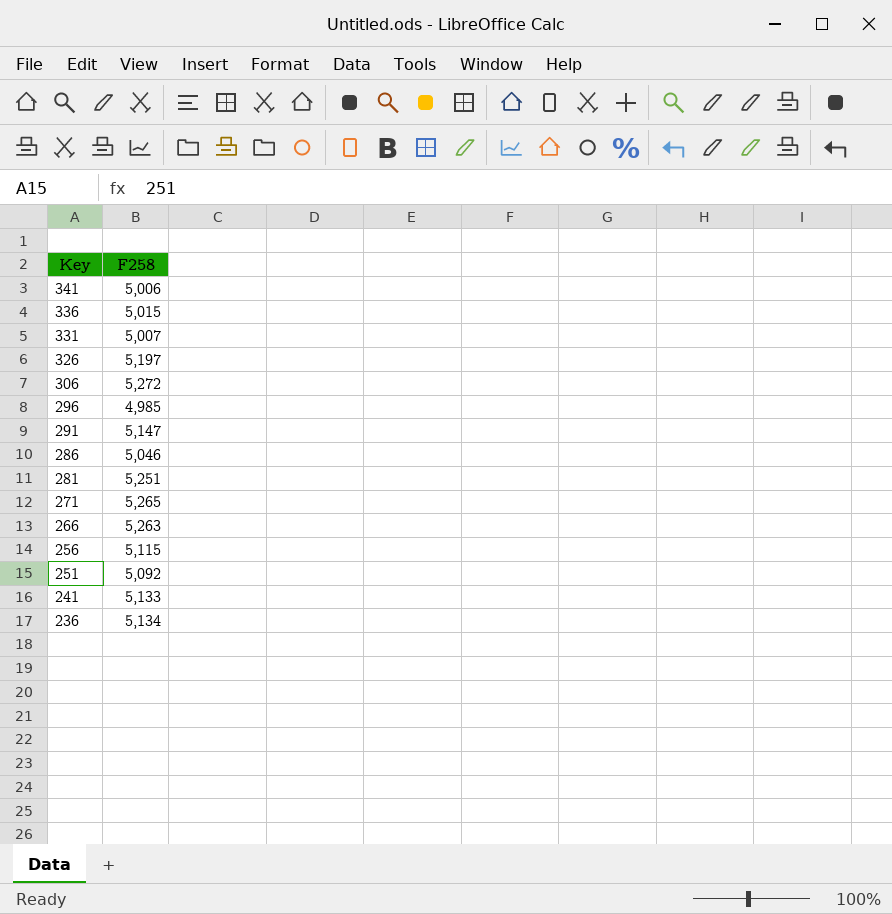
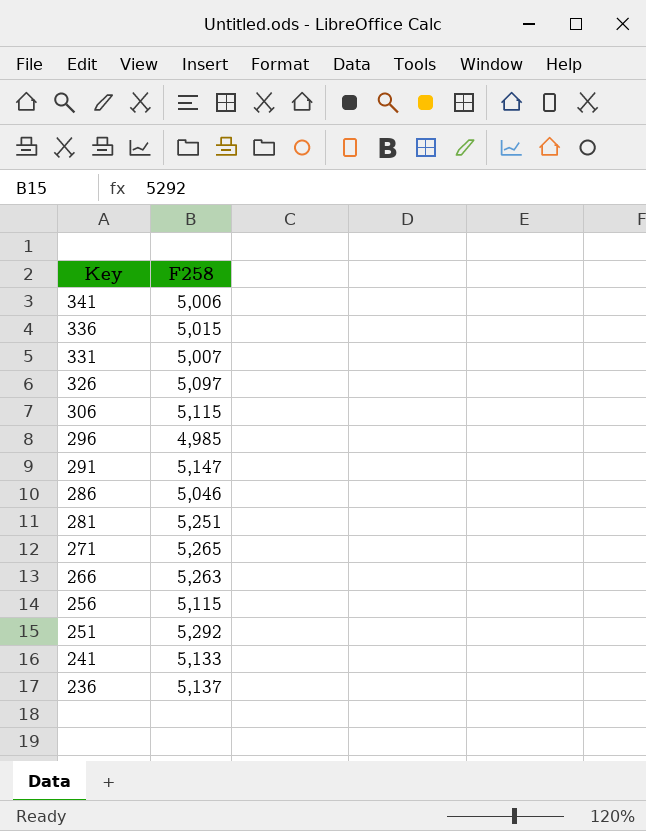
326 | F258: 5,197 -> 5,097
306 | F258: 5,272 -> 5,115
251 | F258: 5,092 -> 5,292
236 | F258: 5,134 -> 5,137

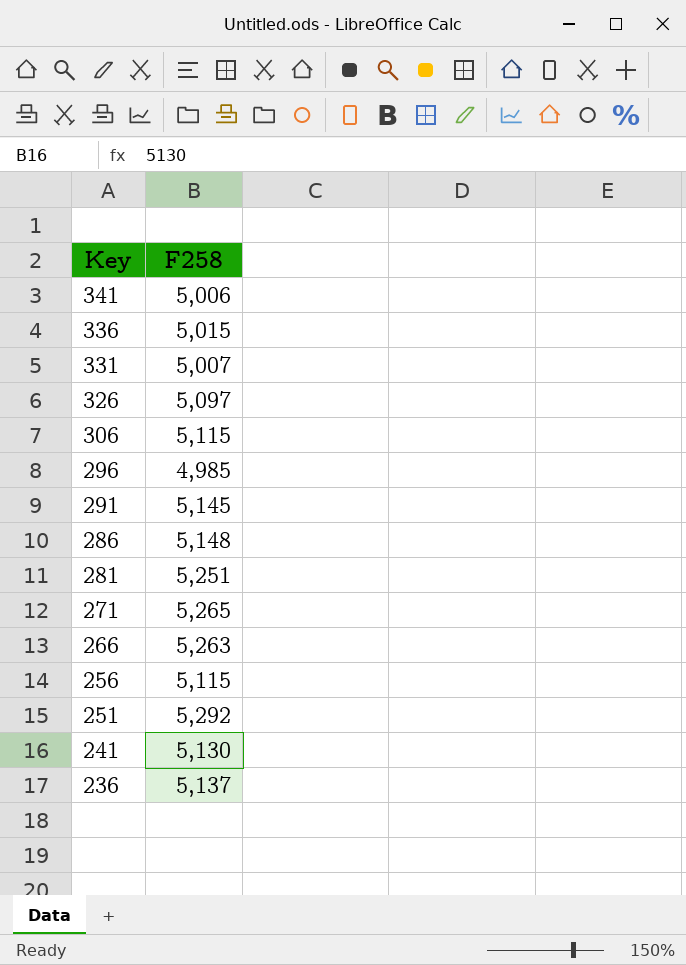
291 | F258: 5,147 -> 5,145
286 | F258: 5,046 -> 5,148
241 | F258: 5,133 -> 5,130

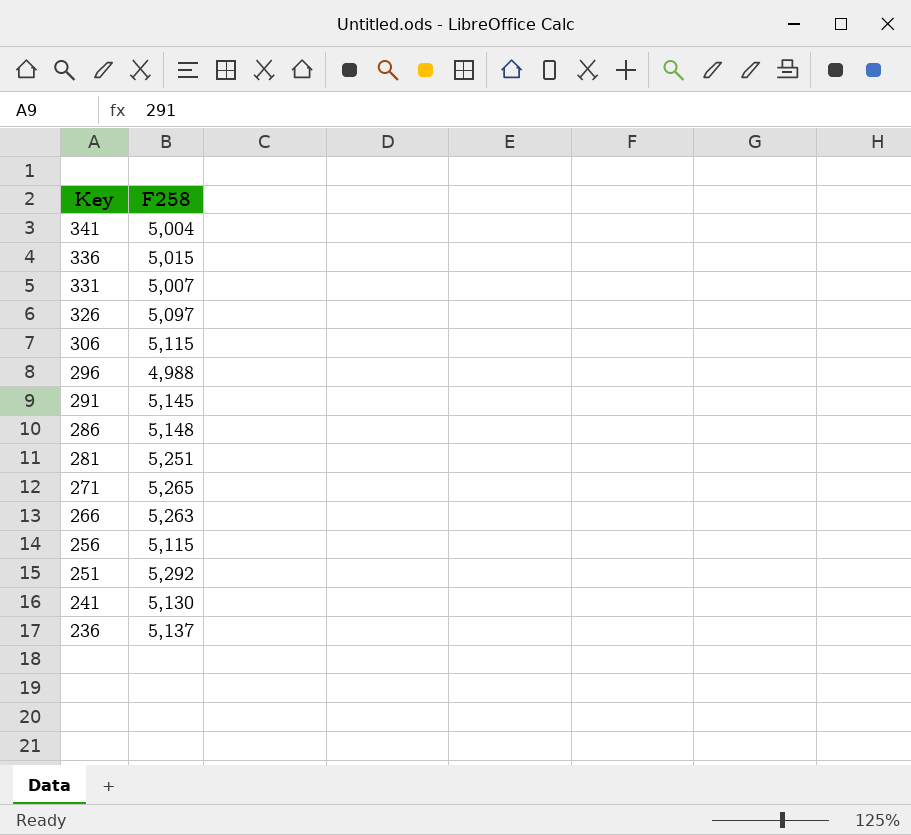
341 | F258: 5,006 -> 5,004
296 | F258: 4,985 -> 4,988

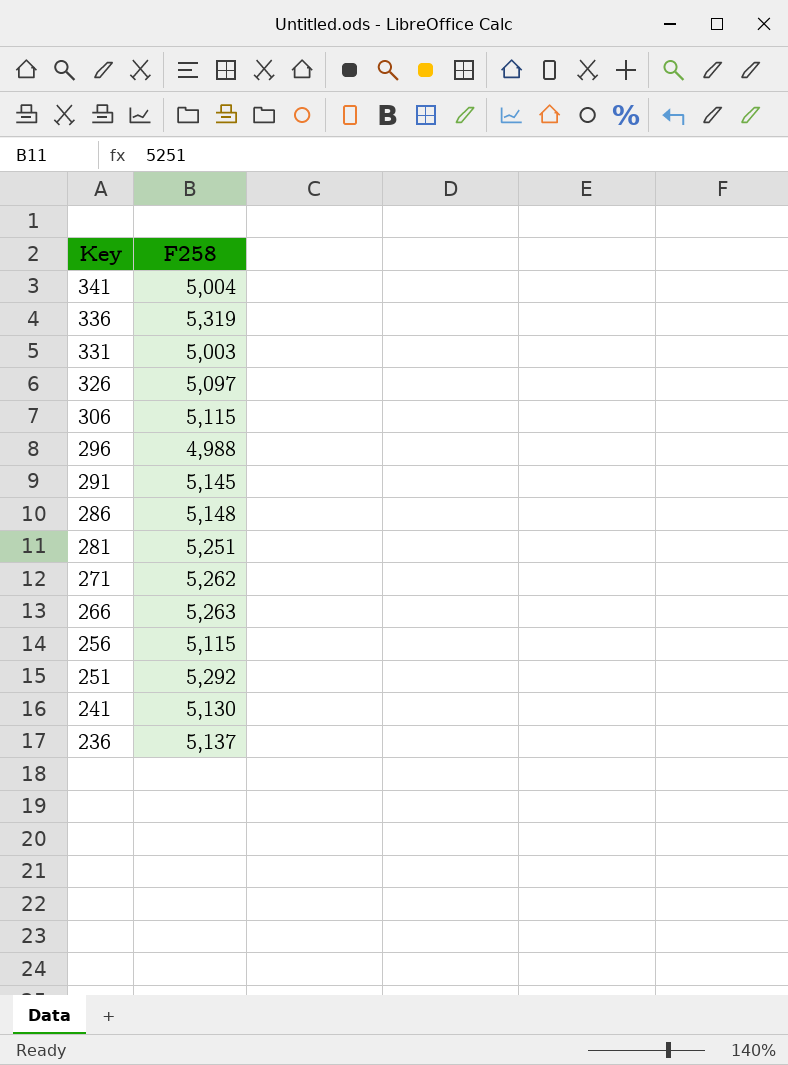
336 | F258: 5,015 -> 5,319
331 | F258: 5,007 -> 5,003
271 | F258: 5,265 -> 5,262

